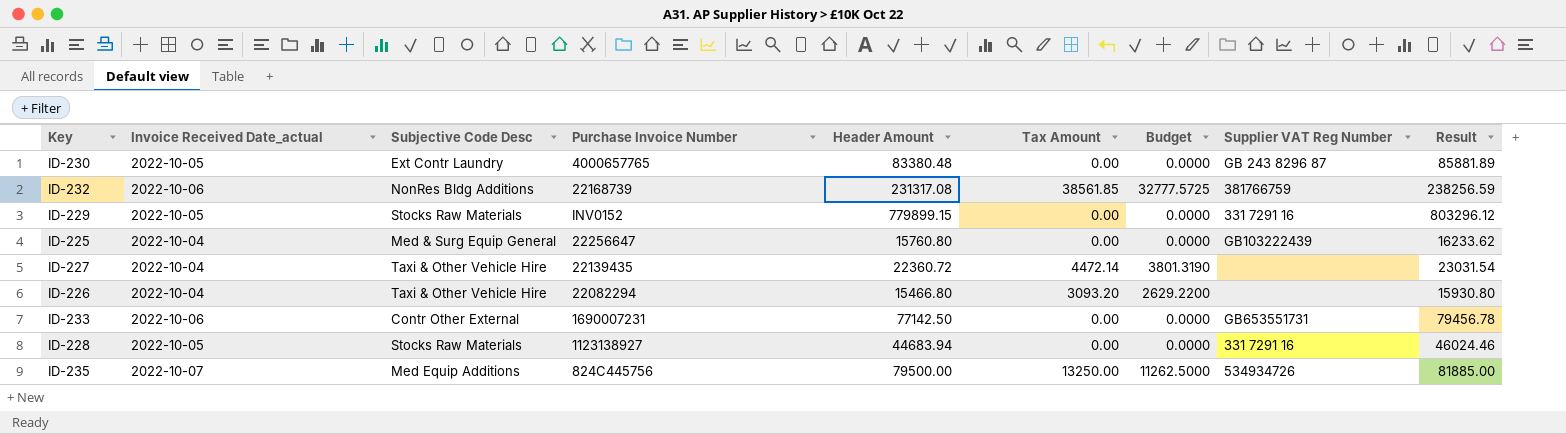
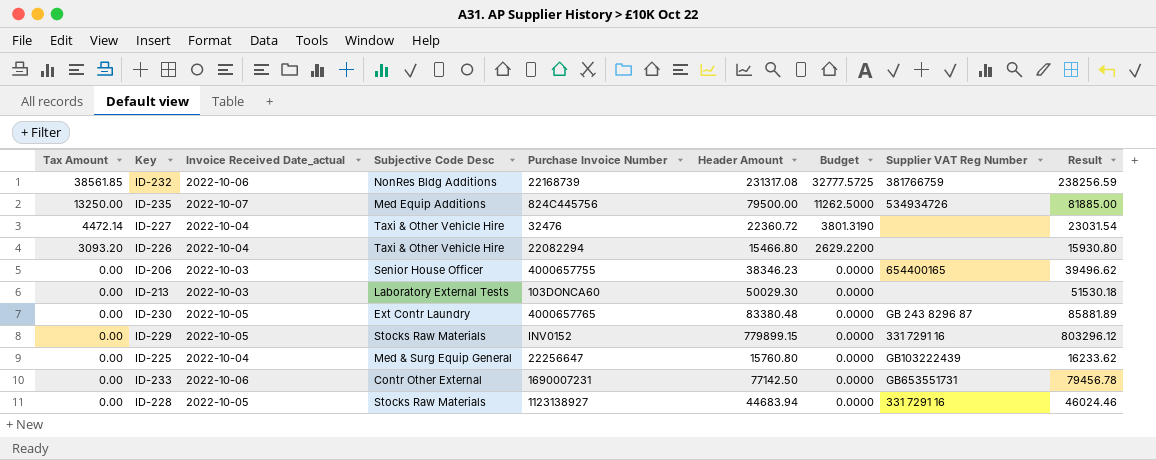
row order: none -> Tax Amount descending
column Tax Amount | position: 6 -> 1
ID-227 | Purchase Invoice Number: 22139435 -> 32476
row ID-206: none -> 0.00 | 2022-10-03 | Senior House Officer | 4000657755 | 38346.23 | 0.0000 | 654400165 | 39496.62
row ID-213: none -> 0.00 | 2022-10-03 | Laboratory External Tests | 103DONCA60 | 50029.30 | 0.0000 | none | 51530.18

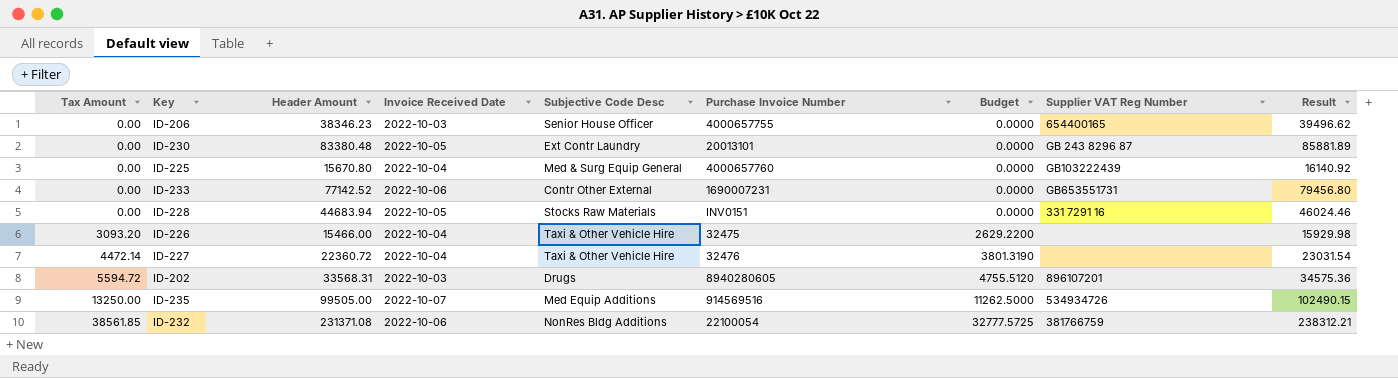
row order: Tax Amount descending -> Tax Amount ascending
column Header Amount | position: 6 -> 3
column name: Invoice Received Date_actual -> Invoice Received Date
row ID-213: 0.00 | 2022-10-03 | Laboratory External Tests | 103DONCA60 | 50029.30 | 0.0000 | none | 51530.18 -> none
row ID-229: 0.00 | 2022-10-05 | Stocks Raw Materials | INV0152 | 779899.15 | 0.0000 | 331 7291 16 | 803296.12 -> none
ID-230 | Purchase Invoice Number: 4000657765 -> 20013101
ID-225 | Header Amount: 15760.80 -> 15670.80
ID-225 | Purchase Invoice Number: 22256647 -> 4000657760
ID-225 | Result: 16233.62 -> 16140.92
ID-233 | Header Amount: 77142.50 -> 77142.52
ID-233 | Result: 79456.78 -> 79456.80
ID-228 | Purchase Invoice Number: 1123138927 -> INV0151
ID-226 | Header Amount: 15466.80 -> 15466.00
ID-226 | Purchase Invoice Number: 22082294 -> 32475
ID-226 | Result: 15930.80 -> 15929.98
row ID-202: none -> 5594.72 | 33568.31 | 2022-10-03 | Drugs | 8940280605 | 4755.5120 | 896107201 | 34575.36
ID-235 | Header Amount: 79500.00 -> 99505.00
ID-235 | Purchase Invoice Number: 824C445756 -> 914569516
ID-235 | Result: 81885.00 -> 102490.15
ID-232 | Header Amount: 231317.08 -> 231371.08
ID-232 | Purchase Invoice Number: 22168739 -> 22100054
ID-232 | Result: 238256.59 -> 238312.21

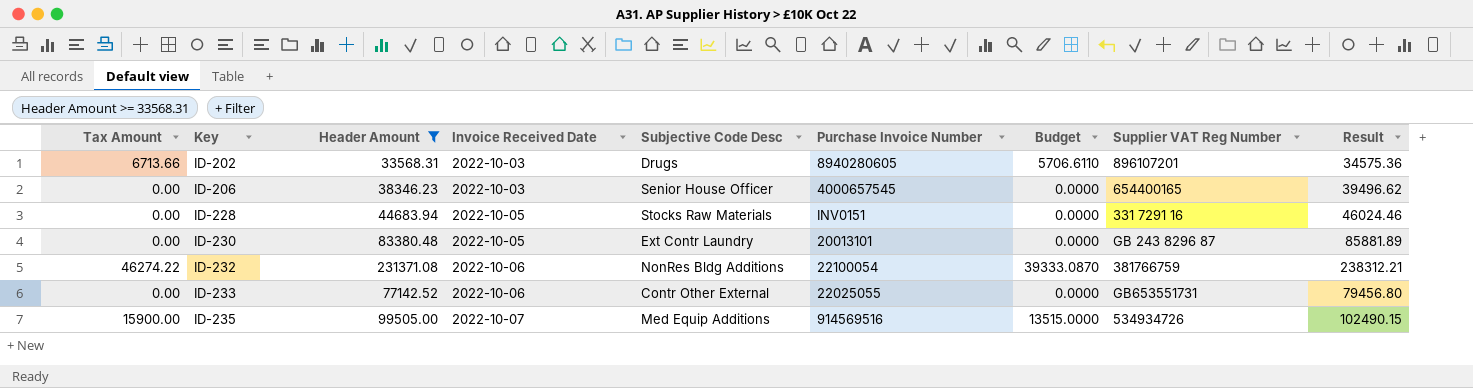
filter: none -> Header Amount >= 33568.31
row order: Tax Amount ascending -> Key ascending
ID-202 | Tax Amount: 5594.72 -> 6713.66
ID-202 | Budget: 4755.5120 -> 5706.6110
ID-206 | Purchase Invoice Number: 4000657755 -> 4000657545
ID-232 | Tax Amount: 38561.85 -> 46274.22
ID-232 | Budget: 32777.5725 -> 39333.0870
ID-233 | Purchase Invoice Number: 1690007231 -> 22025055
ID-235 | Tax Amount: 13250.00 -> 15900.00
ID-235 | Budget: 11262.5000 -> 13515.0000

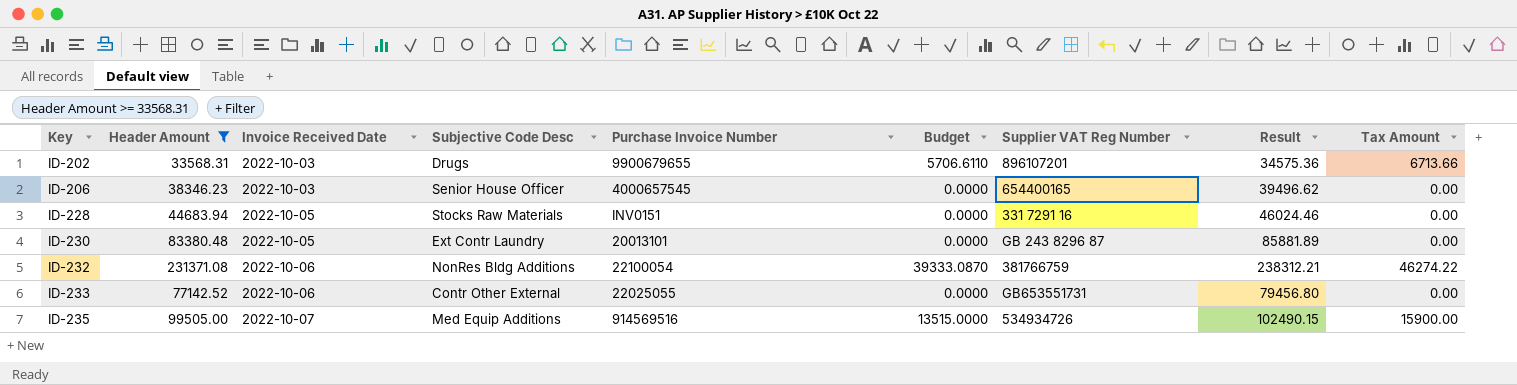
column Tax Amount | position: 1 -> 9
ID-202 | Purchase Invoice Number: 8940280605 -> 9900679655

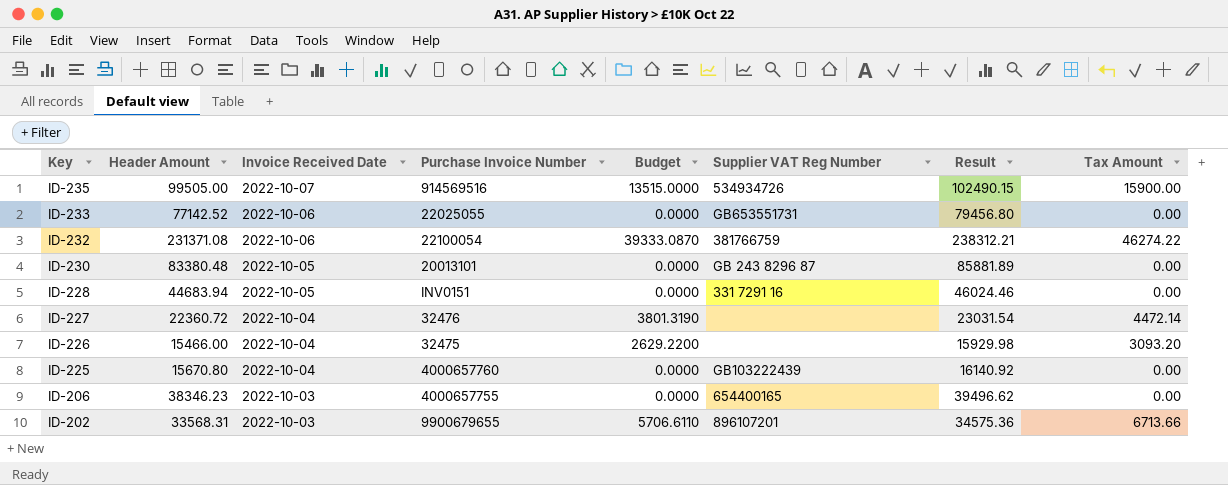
filter: Header Amount >= 33568.31 -> none
row order: Key ascending -> Key descending
column Subjective Code Desc | position: 4 -> none
ID-206 | Purchase Invoice Number: 4000657545 -> 4000657755

